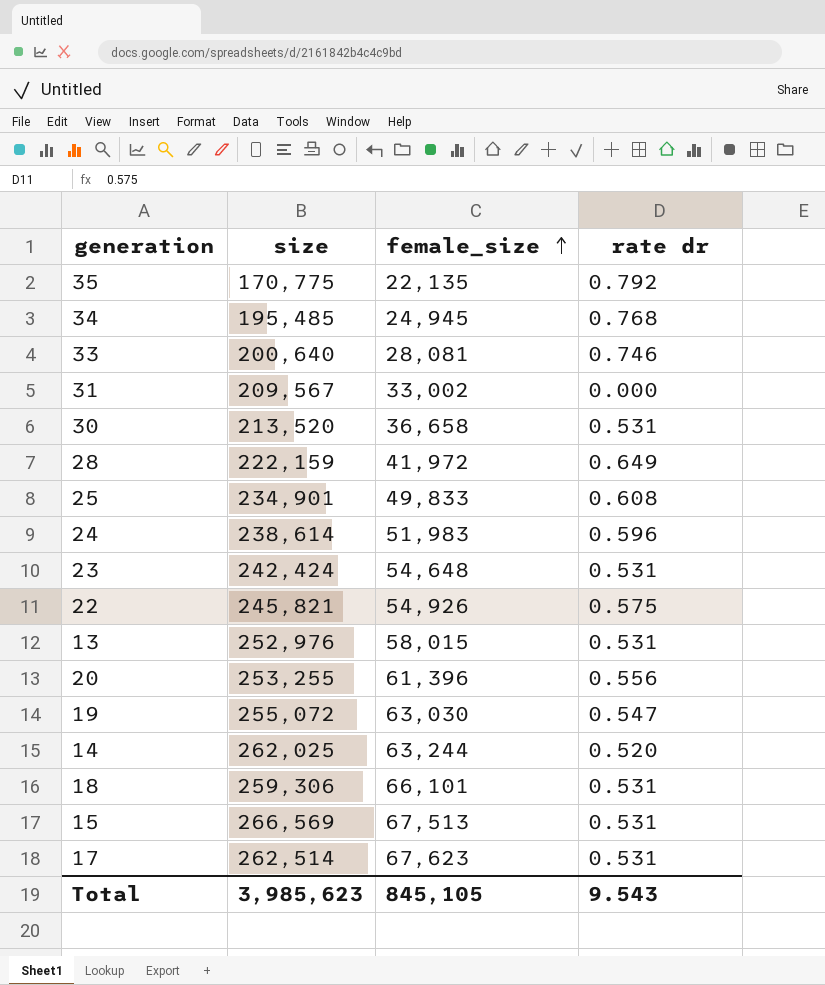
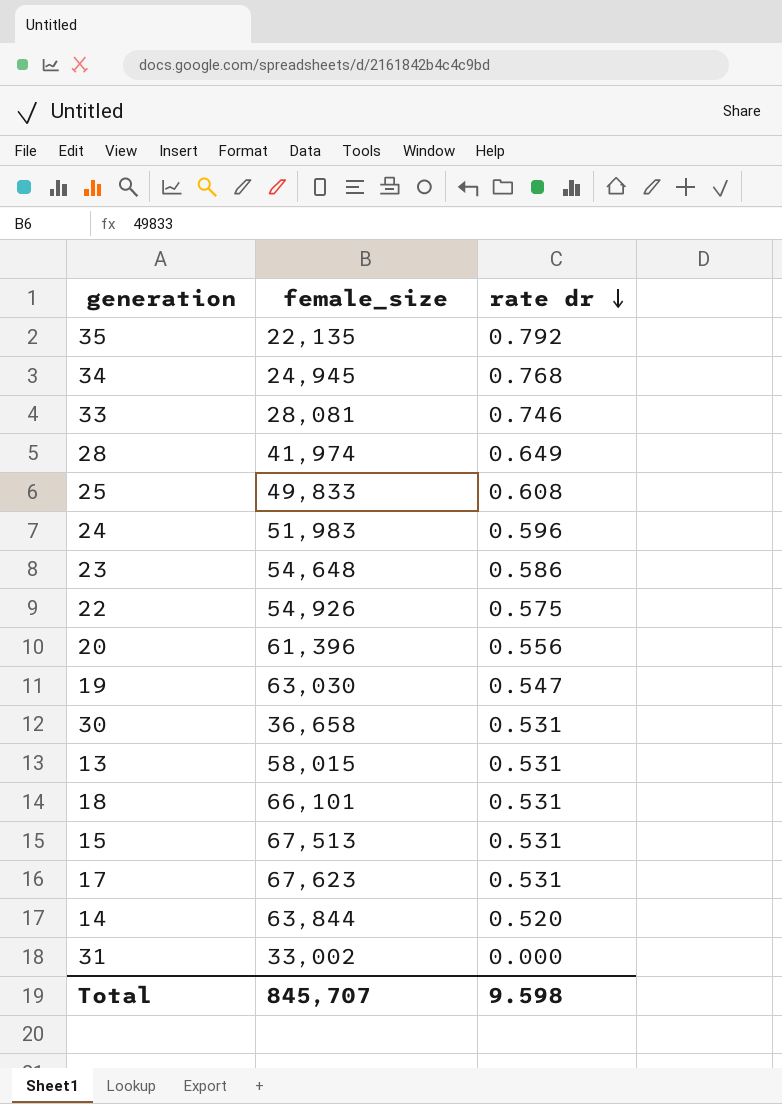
row order: female_size ascending -> rate dr descending
column size | position: 2 -> none
28 | female_size: 41,972 -> 41,974
23 | rate dr: 0.531 -> 0.586
14 | female_size: 63,244 -> 63,844
Total | female_size: 845,105 -> 845,707
Total | rate dr: 9.543 -> 9.598

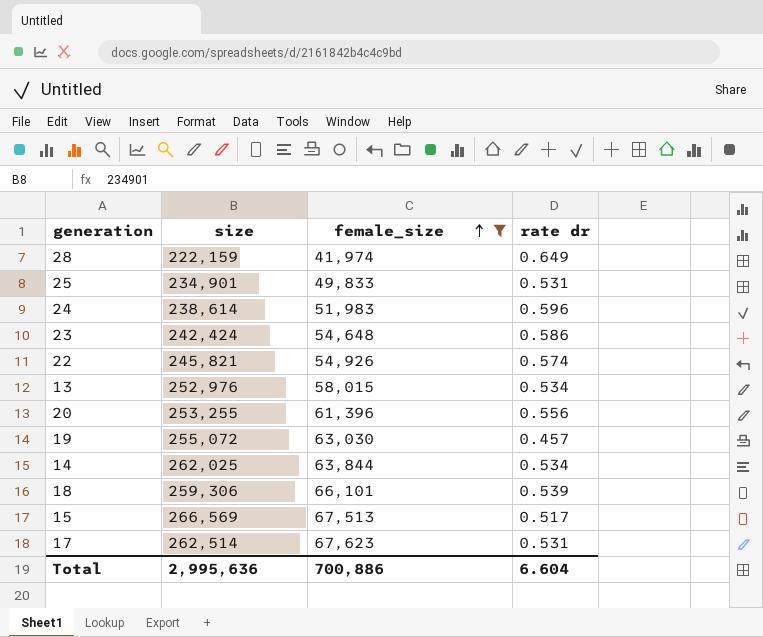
filter: none -> female_size >= 41,974
row order: rate dr descending -> female_size ascending
column size | position: none -> 2
25 | rate dr: 0.608 -> 0.531
22 | rate dr: 0.575 -> 0.574
13 | rate dr: 0.531 -> 0.534
19 | rate dr: 0.547 -> 0.457
14 | rate dr: 0.520 -> 0.534
18 | rate dr: 0.531 -> 0.539
15 | rate dr: 0.531 -> 0.517
Total | female_size: 845,707 -> 700,886
Total | rate dr: 9.598 -> 6.604

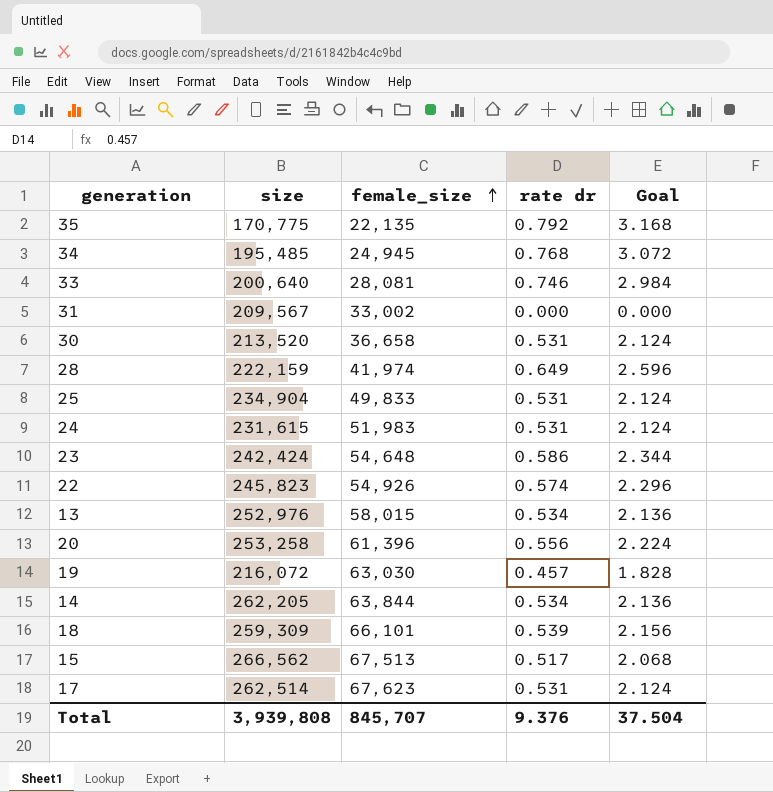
filter: female_size >= 41,974 -> none
column Goal | formula: none -> [rate dr] * 4
25 | size: 234,901 -> 234,904
24 | size: 238,614 -> 231,615
24 | rate dr: 0.596 -> 0.531
22 | size: 245,821 -> 245,823
20 | size: 253,255 -> 253,258
19 | size: 255,072 -> 216,072
14 | size: 262,025 -> 262,205
18 | size: 259,306 -> 259,309
15 | size: 266,569 -> 266,562
Total | size: 2,995,636 -> 3,939,808
Total | female_size: 700,886 -> 845,707
Total | rate dr: 6.604 -> 9.376

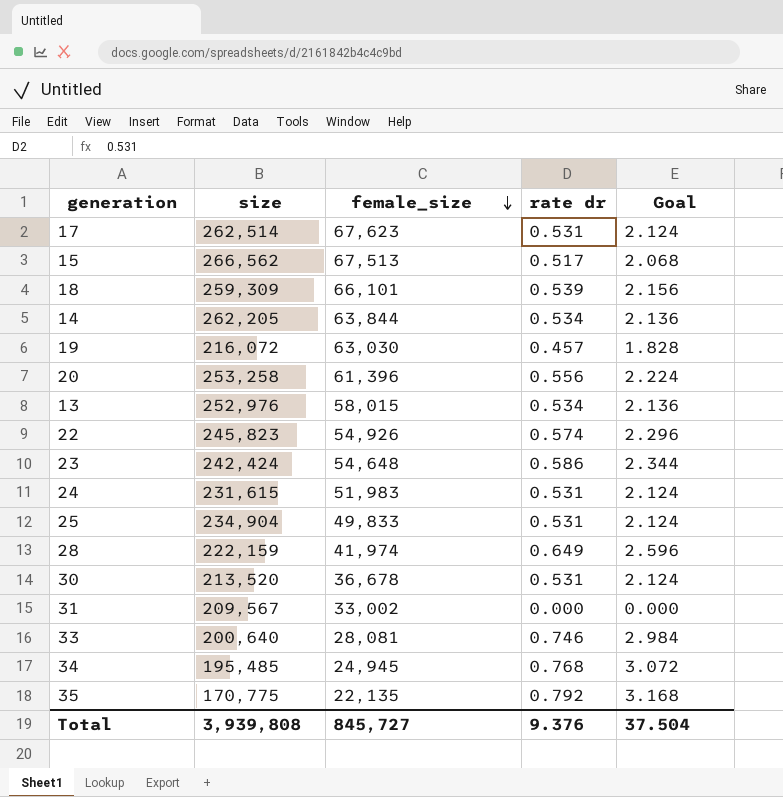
row order: female_size ascending -> female_size descending
30 | female_size: 36,658 -> 36,678
Total | female_size: 845,707 -> 845,727

